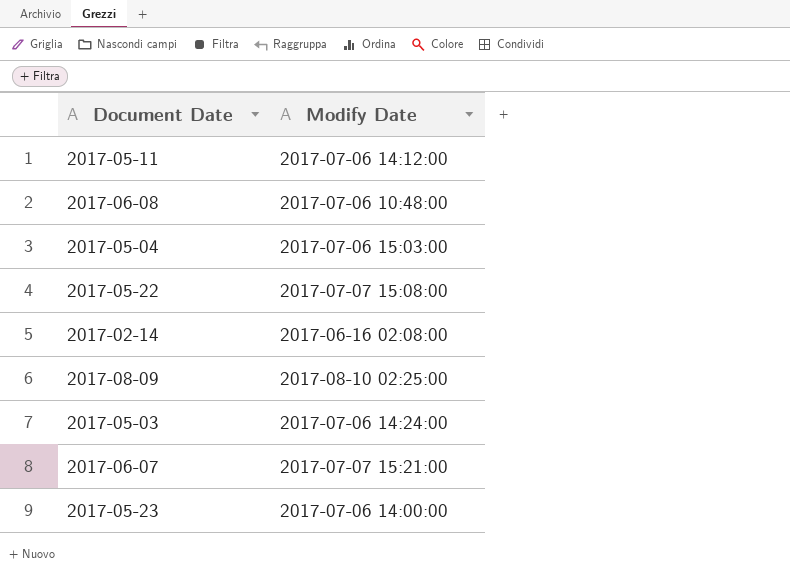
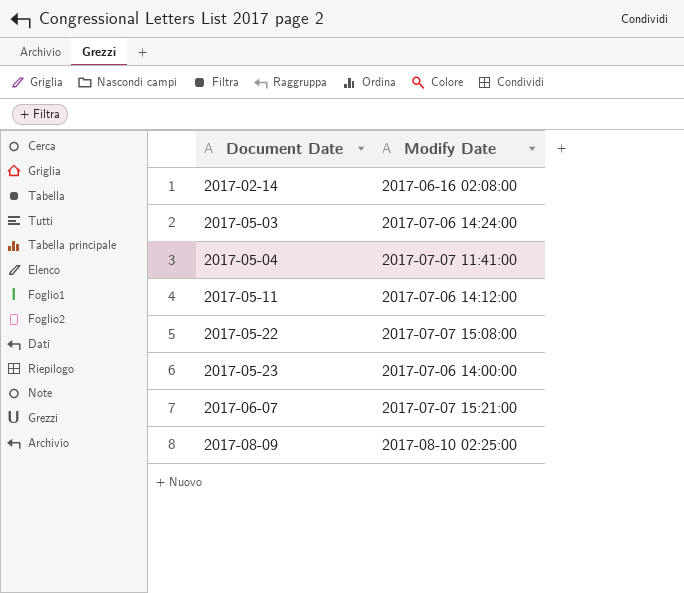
row order: none -> Document Date ascending
row 2017-06-08: 2017-07-06 10:48:00 -> none
2017-05-04 | Modify Date: 2017-07-06 15:03:00 -> 2017-07-07 11:41:00

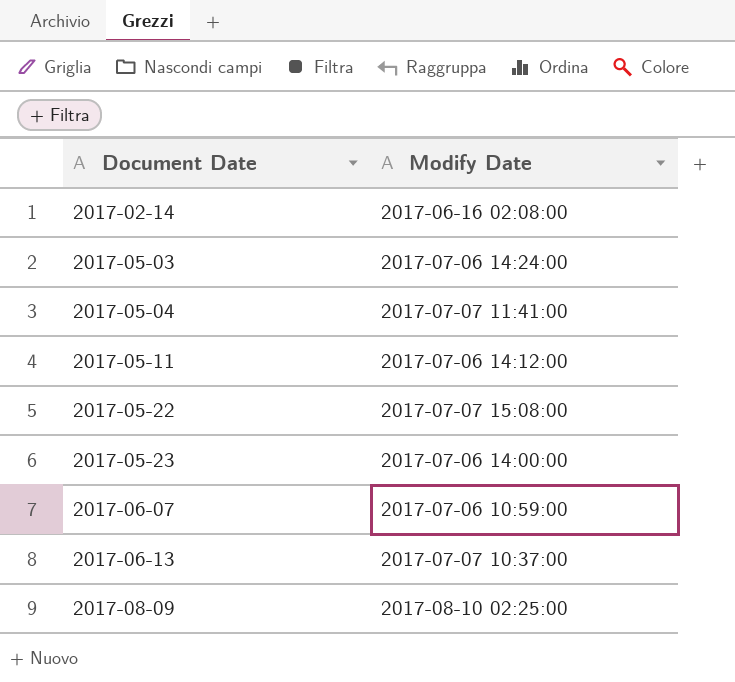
2017-06-07 | Modify Date: 2017-07-07 15:21:00 -> 2017-07-06 10:59:00
row 2017-06-13: none -> 2017-07-07 10:37:00

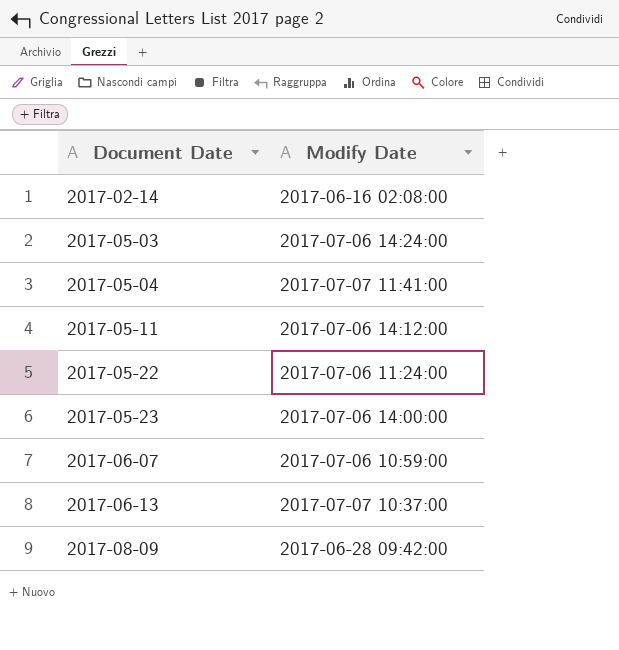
2017-05-22 | Modify Date: 2017-07-07 15:08:00 -> 2017-07-06 11:24:00
2017-08-09 | Modify Date: 2017-08-10 02:25:00 -> 2017-06-28 09:42:00

